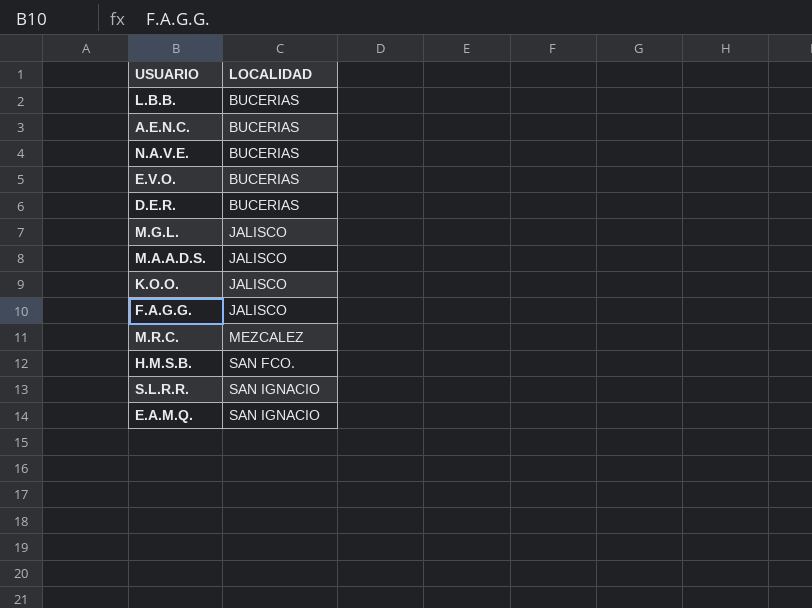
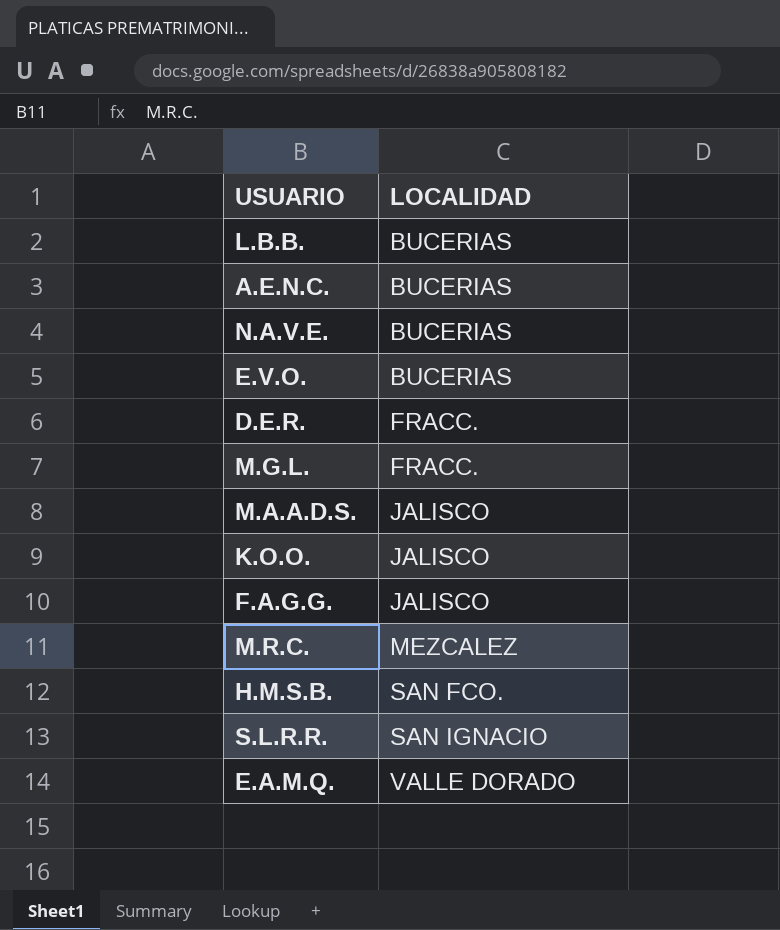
D.E.R. | LOCALIDAD: BUCERIAS -> FRACC.
M.G.L. | LOCALIDAD: JALISCO -> FRACC.
E.A.M.Q. | LOCALIDAD: SAN IGNACIO -> VALLE DORADO

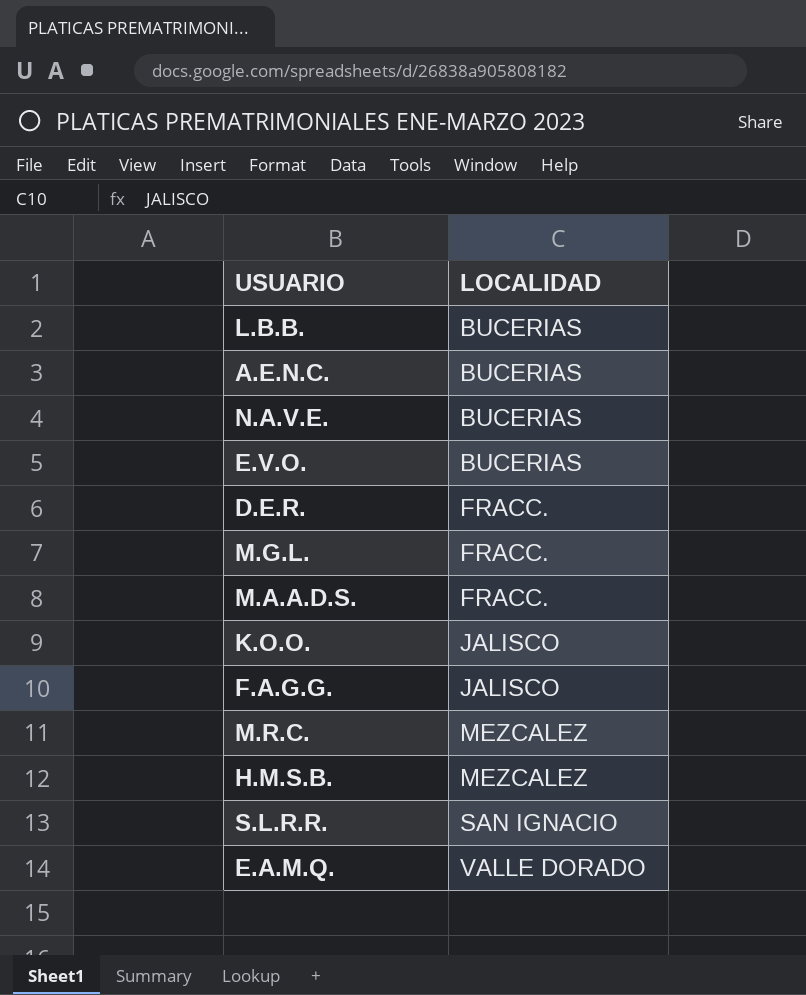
M.A.A.D.S. | LOCALIDAD: JALISCO -> FRACC.
H.M.S.B. | LOCALIDAD: SAN FCO. -> MEZCALEZ

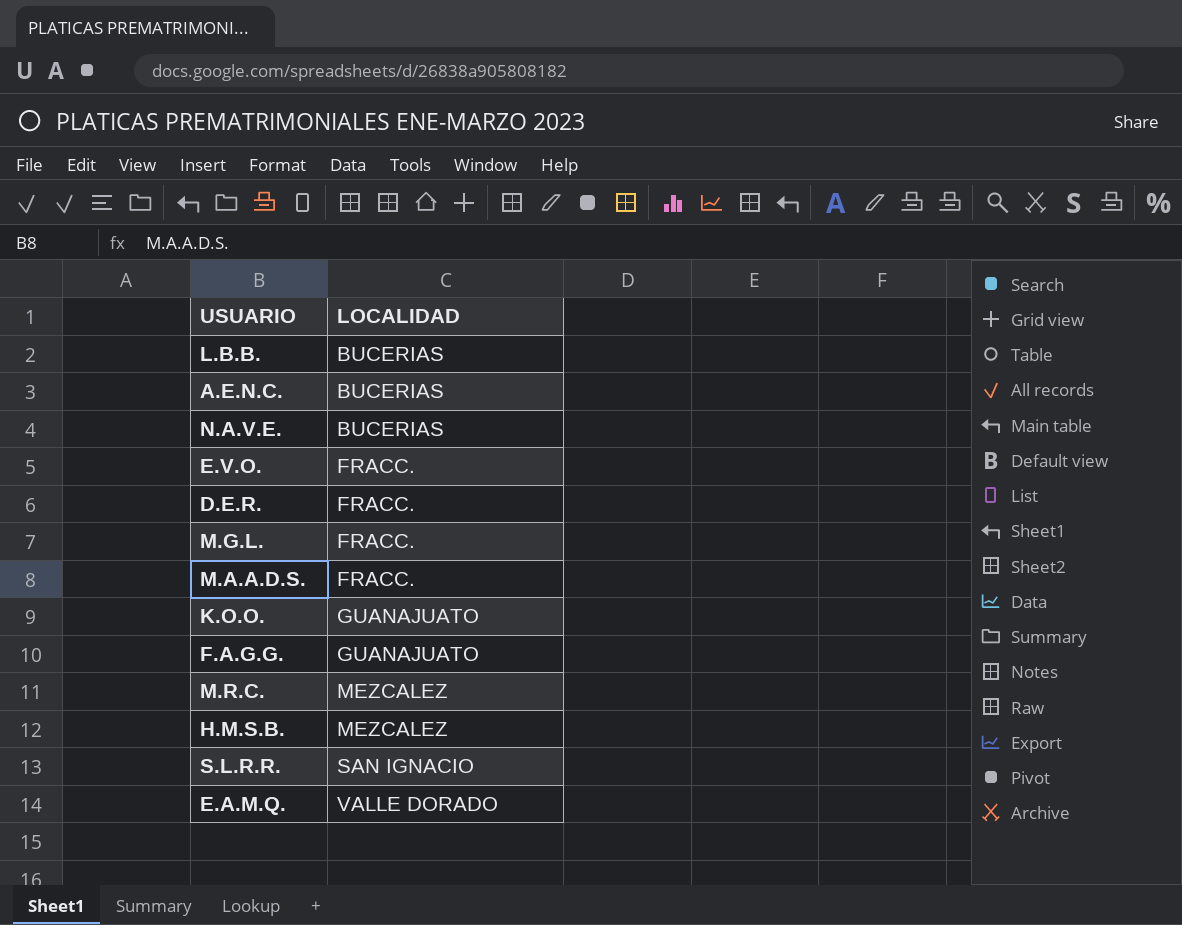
E.V.O. | LOCALIDAD: BUCERIAS -> FRACC.
K.O.O. | LOCALIDAD: JALISCO -> GUANAJUATO
F.A.G.G. | LOCALIDAD: JALISCO -> GUANAJUATO

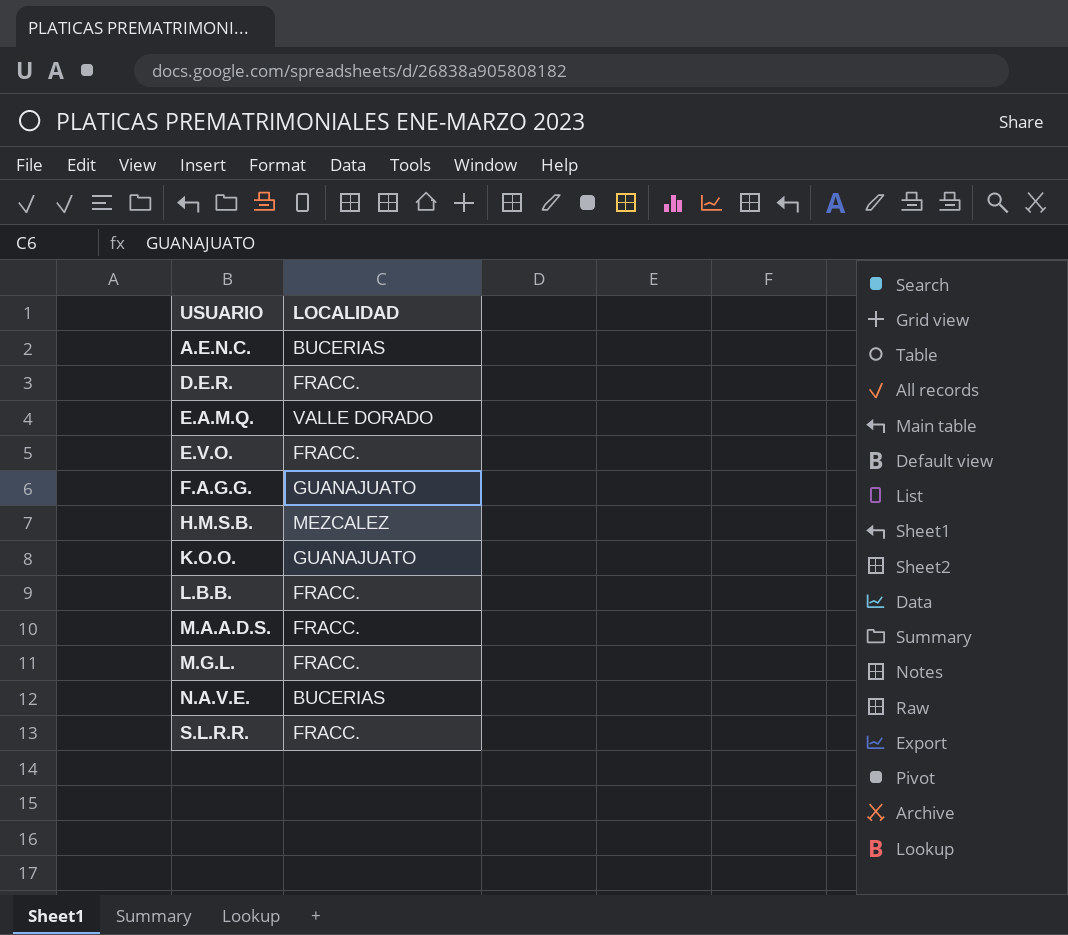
row order: LOCALIDAD ascending -> USUARIO ascending
row M.R.C.: MEZCALEZ -> none
L.B.B. | LOCALIDAD: BUCERIAS -> FRACC.
S.L.R.R. | LOCALIDAD: SAN IGNACIO -> FRACC.

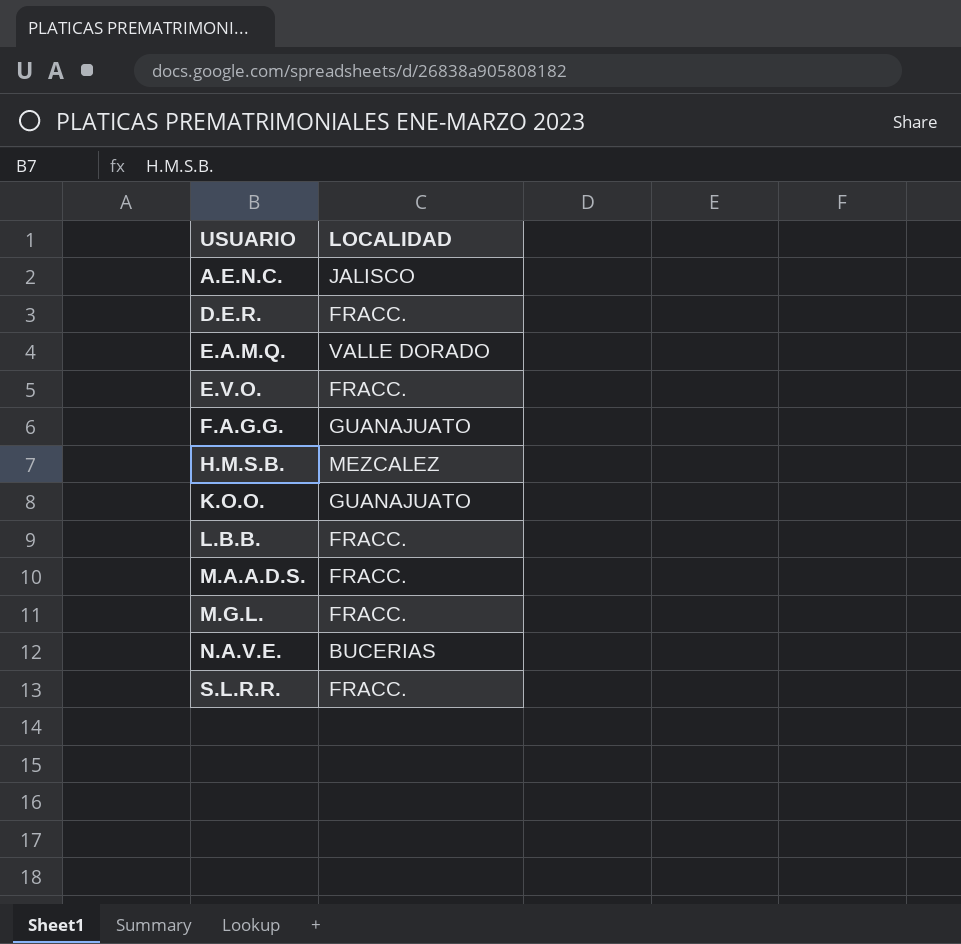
A.E.N.C. | LOCALIDAD: BUCERIAS -> JALISCO

